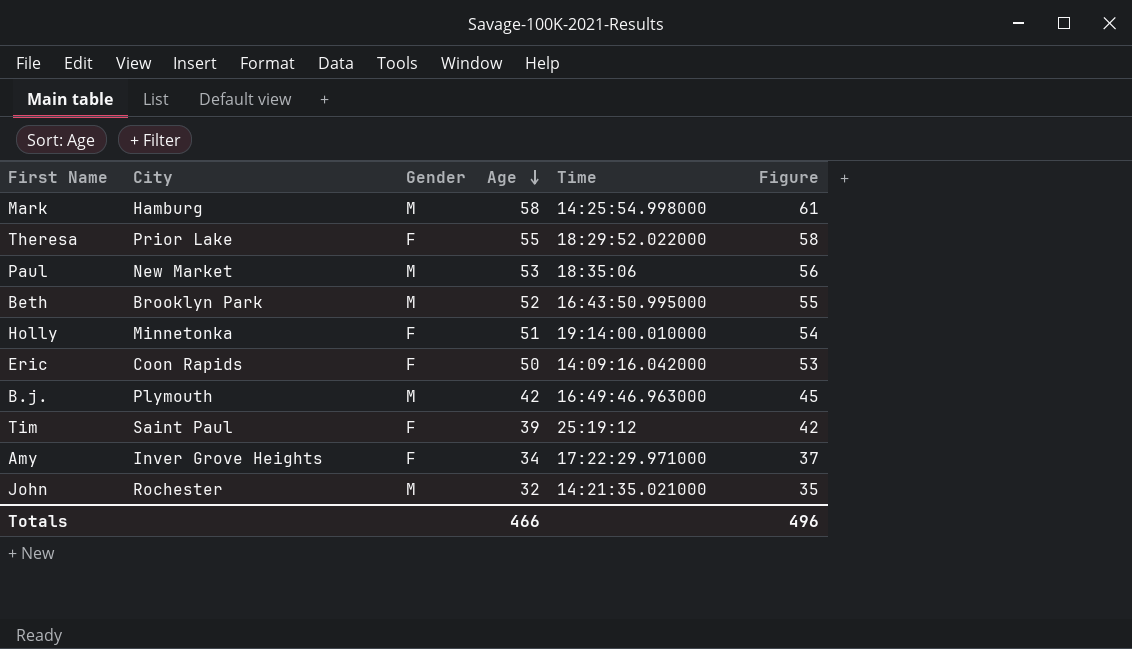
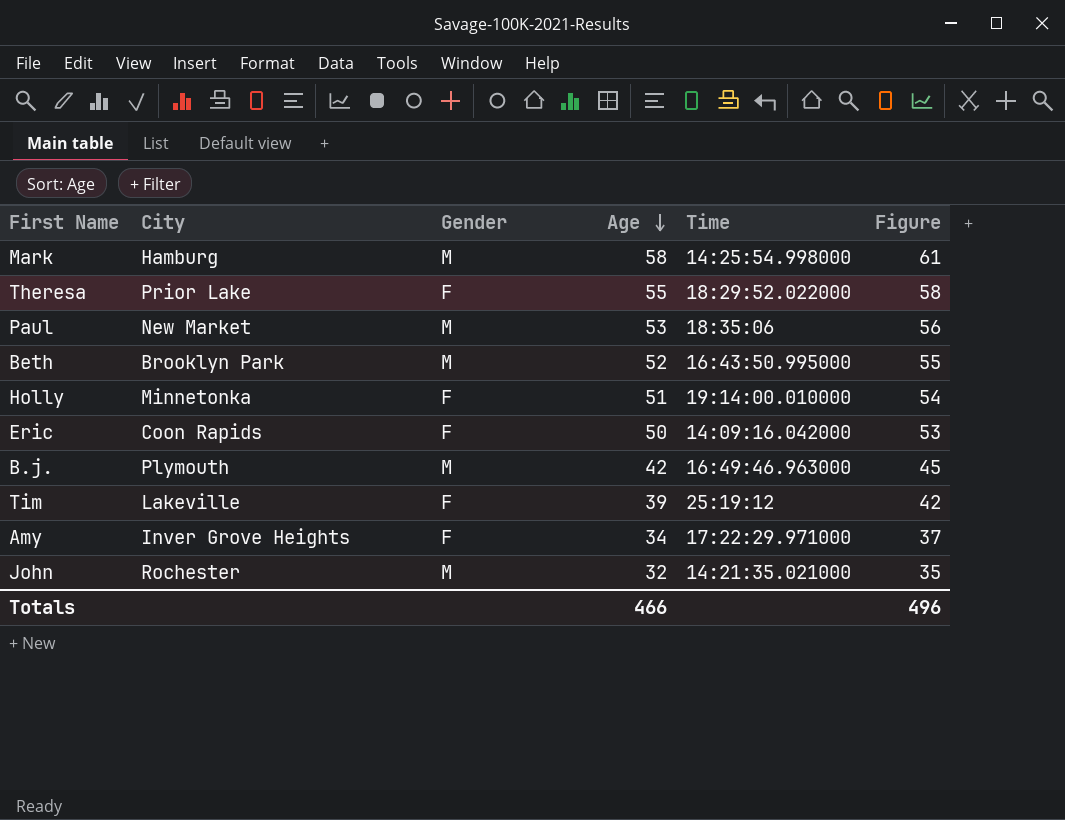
Tim | City: Saint Paul -> Lakeville

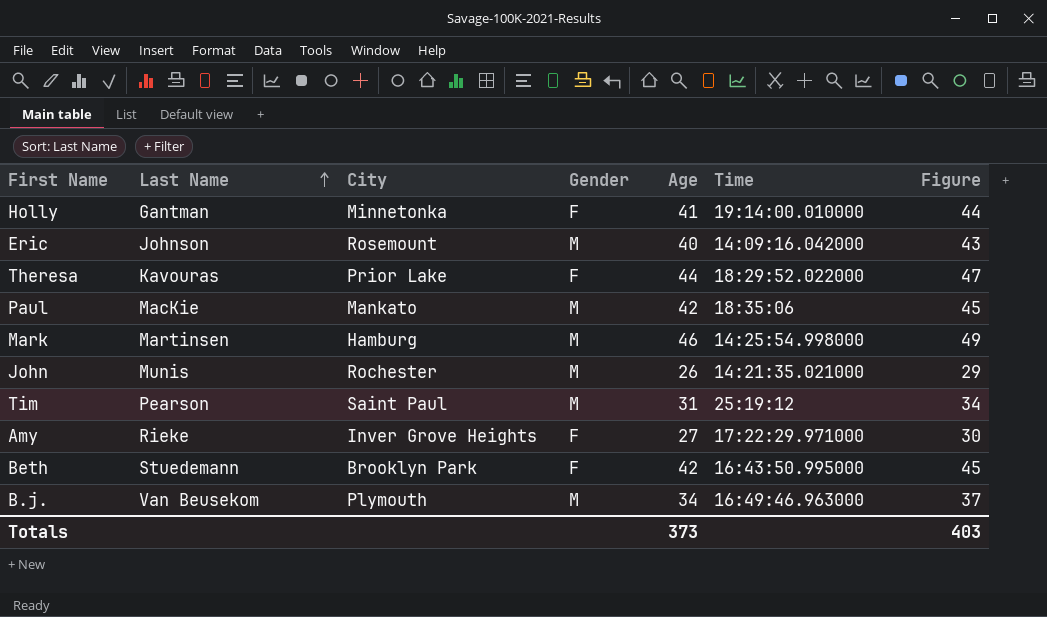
row order: Age descending -> Last Name ascending
column Last Name | position: none -> 2
Holly | Age: 51 -> 41
Holly | Figure: 54 -> 44
Eric | City: Coon Rapids -> Rosemount
Eric | Gender: F -> M
Eric | Age: 50 -> 40
Eric | Figure: 53 -> 43
Theresa | Age: 55 -> 44
Theresa | Figure: 58 -> 47
Paul | City: New Market -> Mankato
Paul | Age: 53 -> 42
Paul | Figure: 56 -> 45
Mark | Age: 58 -> 46
Mark | Figure: 61 -> 49
John | Age: 32 -> 26
John | Figure: 35 -> 29
Tim | City: Lakeville -> Saint Paul
Tim | Gender: F -> M
Tim | Age: 39 -> 31
Tim | Figure: 42 -> 34
Amy | Age: 34 -> 27
Amy | Figure: 37 -> 30
Beth | Gender: M -> F
Beth | Age: 52 -> 42
Beth | Figure: 55 -> 45
B.j. | Age: 42 -> 34
B.j. | Figure: 45 -> 37
Totals | Age: 466 -> 373
Totals | Figure: 496 -> 403

